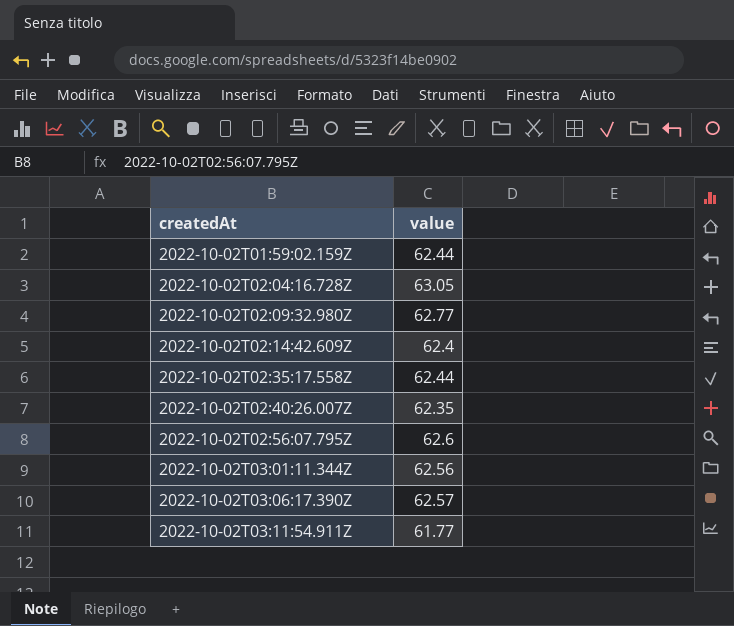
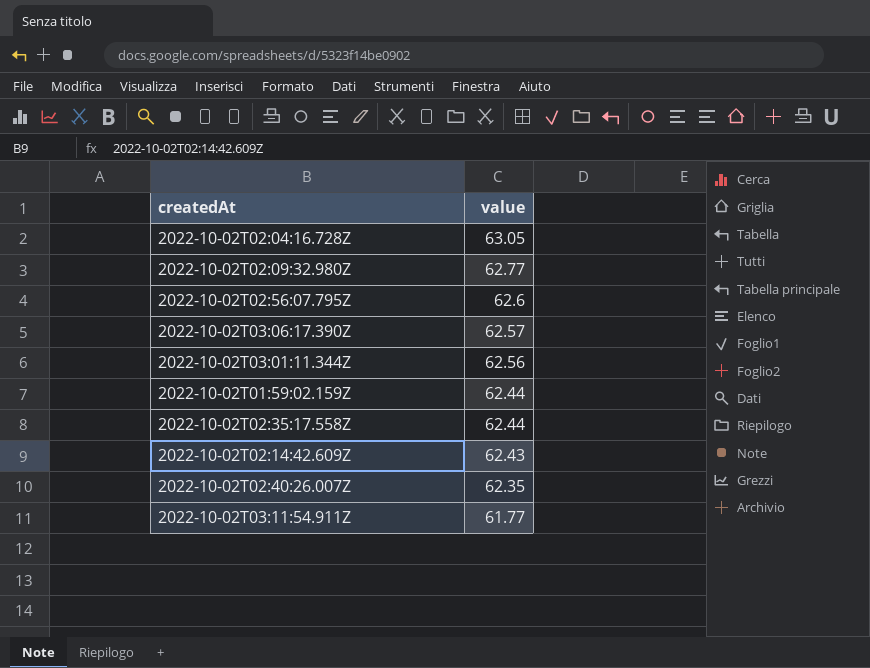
row order: createdAt ascending -> value descending
2022-10-02T02:14:42.609Z | value: 62.4 -> 62.43

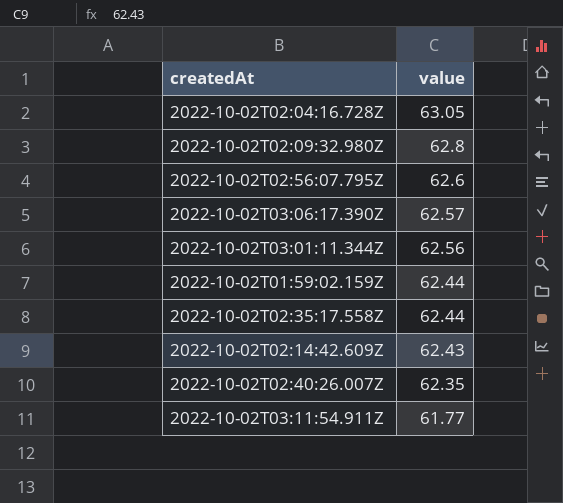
2022-10-02T02:09:32.980Z | value: 62.77 -> 62.8

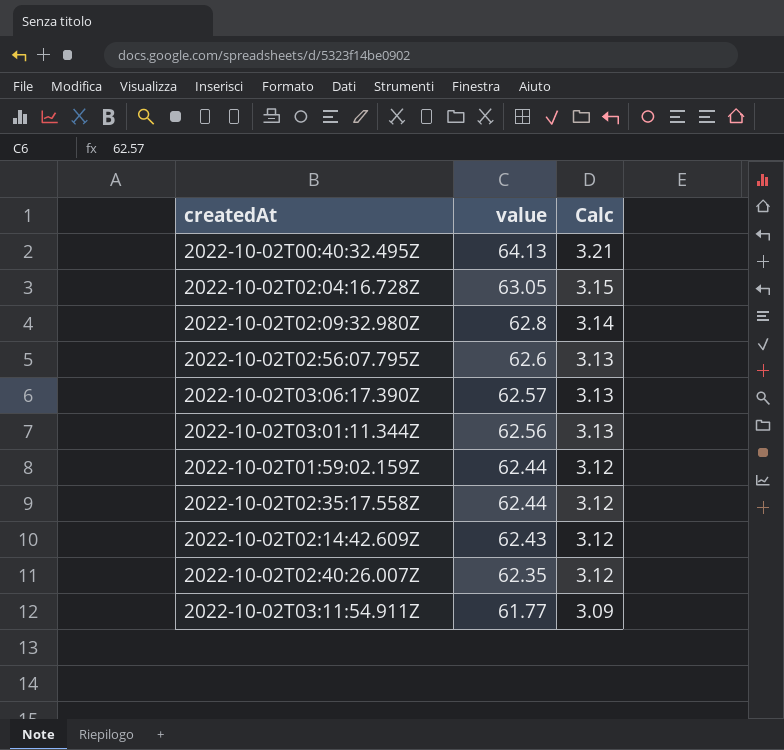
column Calc | formula: none -> [value] * 0.05
row 2022-10-02T00:40:32.495Z: none -> 64.13 | 3.21

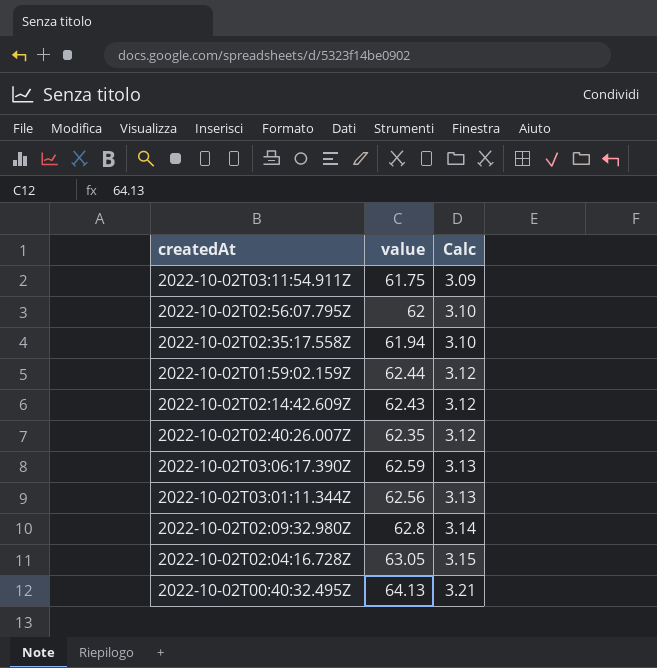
row order: value descending -> Calc ascending
2022-10-02T03:11:54.911Z | value: 61.77 -> 61.75
2022-10-02T02:56:07.795Z | value: 62.6 -> 62
2022-10-02T02:56:07.795Z | Calc: 3.13 -> 3.10
2022-10-02T02:35:17.558Z | value: 62.44 -> 61.94
2022-10-02T02:35:17.558Z | Calc: 3.12 -> 3.10
2022-10-02T03:06:17.390Z | value: 62.57 -> 62.59

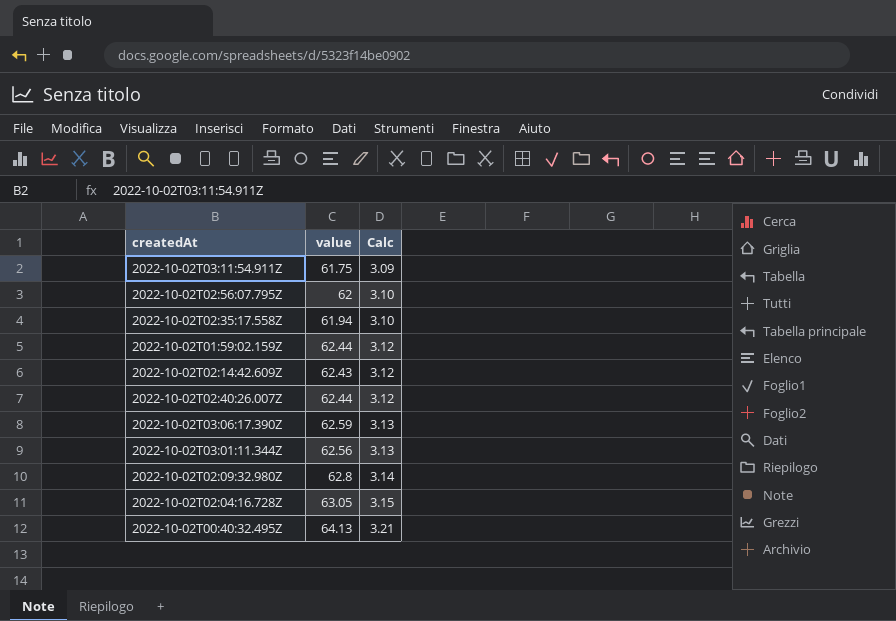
2022-10-02T02:40:26.007Z | value: 62.35 -> 62.44

